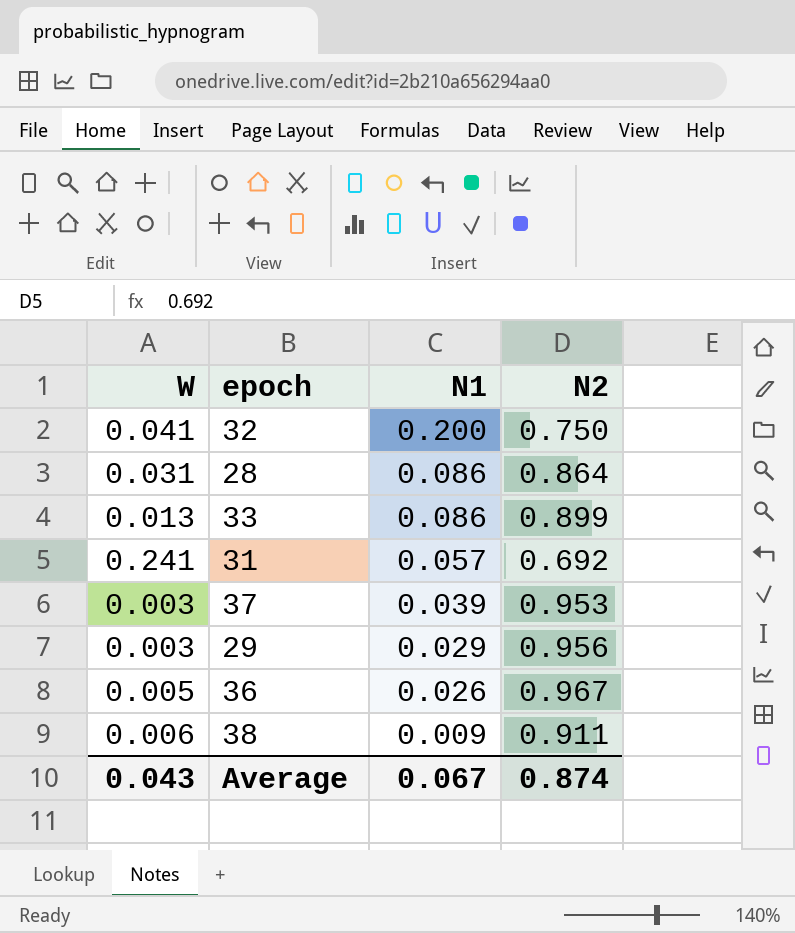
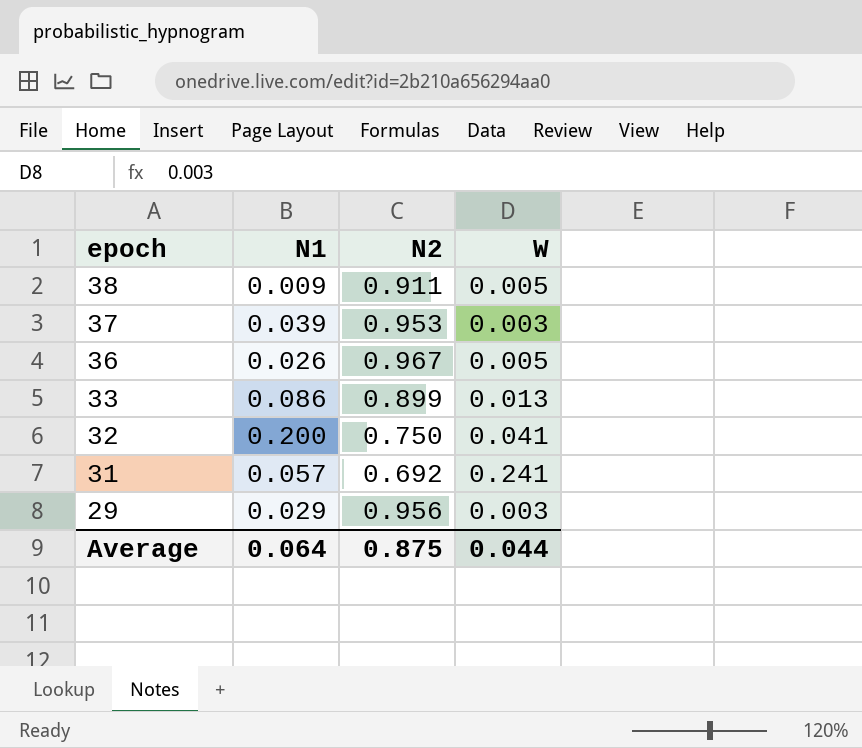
row order: N1 descending -> epoch descending
column W | position: 1 -> 4
row 28: 0.031 | 0.086 | 0.864 -> none
38 | W: 0.006 -> 0.005
Average | N1: 0.067 -> 0.064
Average | N2: 0.874 -> 0.875
Average | W: 0.043 -> 0.044

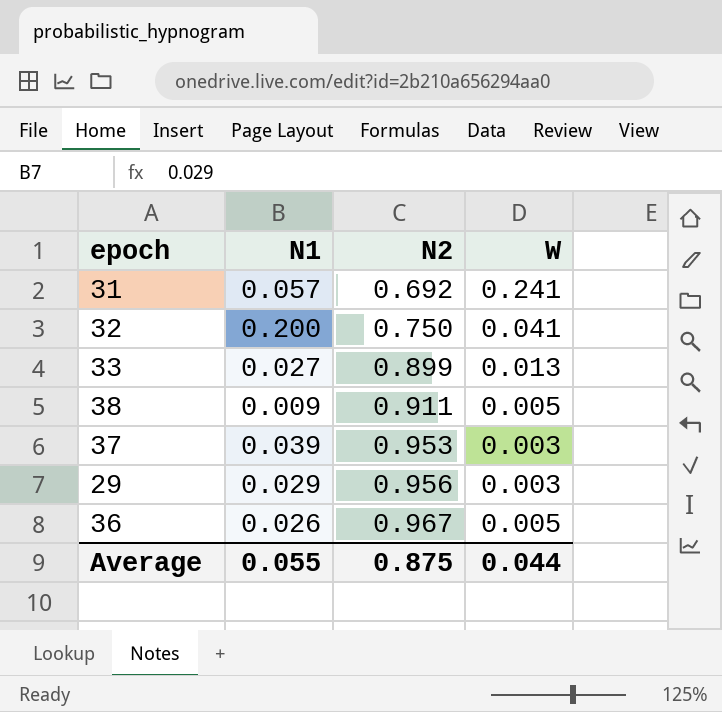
row order: epoch descending -> N2 ascending
33 | N1: 0.086 -> 0.027
Average | N1: 0.064 -> 0.055

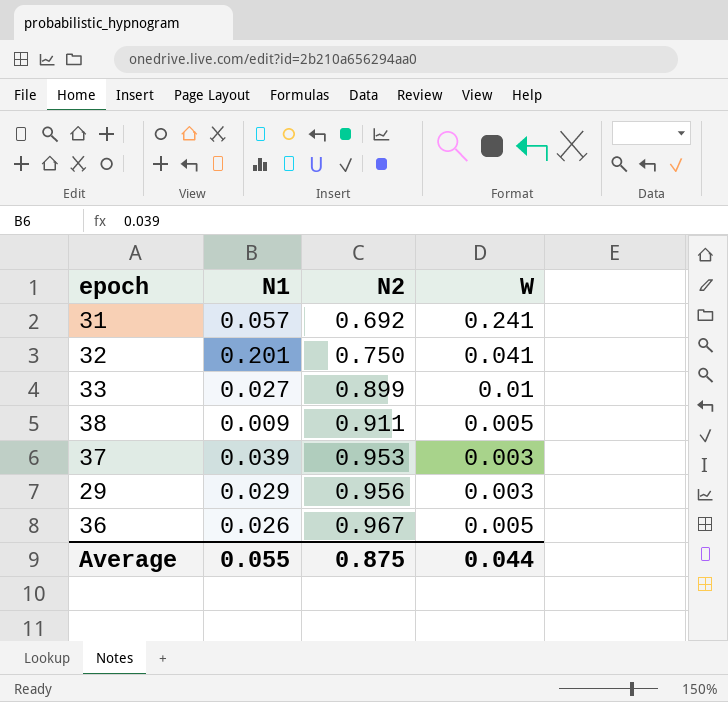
32 | N1: 0.200 -> 0.201
33 | W: 0.013 -> 0.01

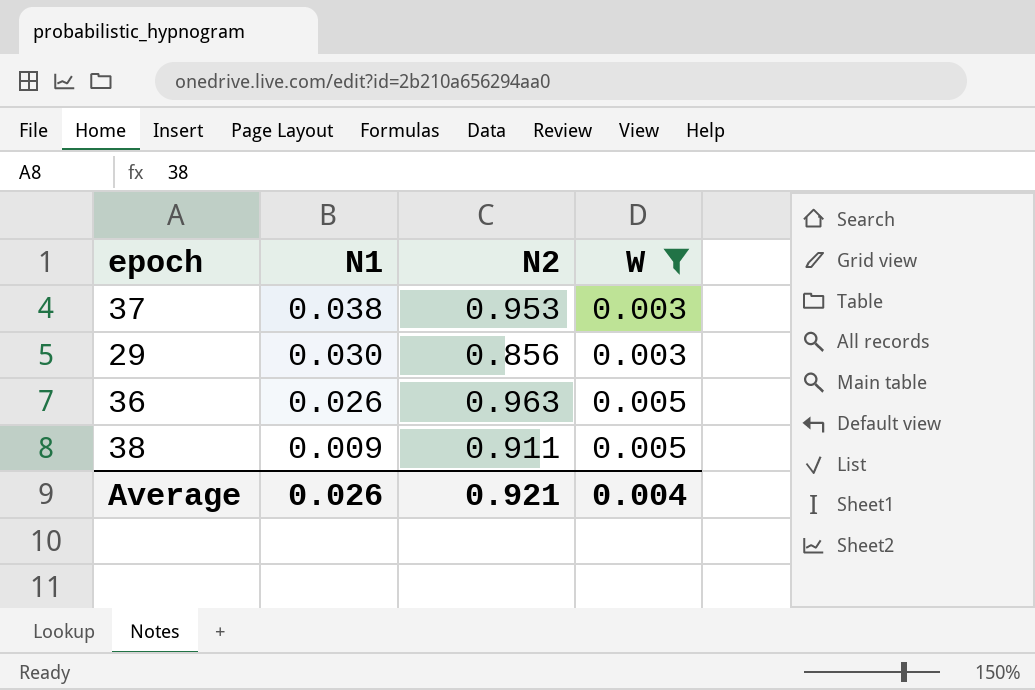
filter: none -> W <= 0.005
row order: N2 ascending -> N1 descending
37 | N1: 0.039 -> 0.038
29 | N1: 0.029 -> 0.030
29 | N2: 0.956 -> 0.856
36 | N2: 0.967 -> 0.963
Average | N1: 0.055 -> 0.026
Average | N2: 0.875 -> 0.921
Average | W: 0.044 -> 0.004

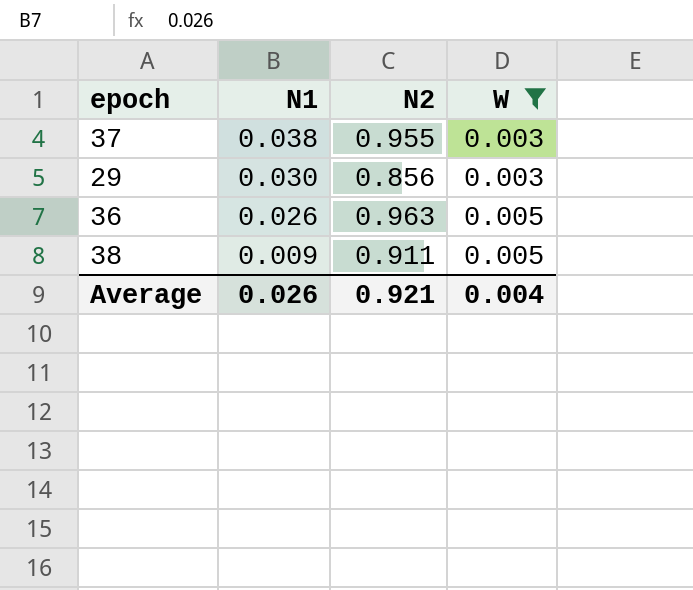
37 | N2: 0.953 -> 0.955

